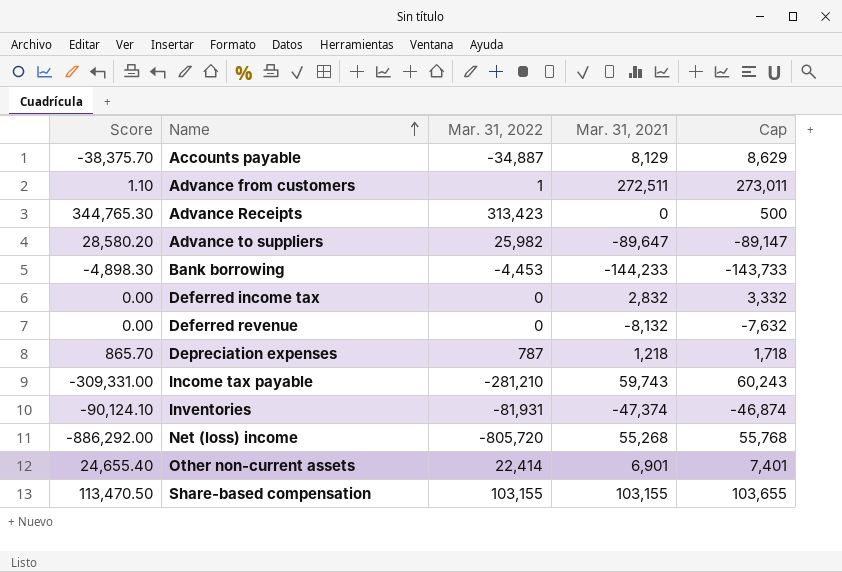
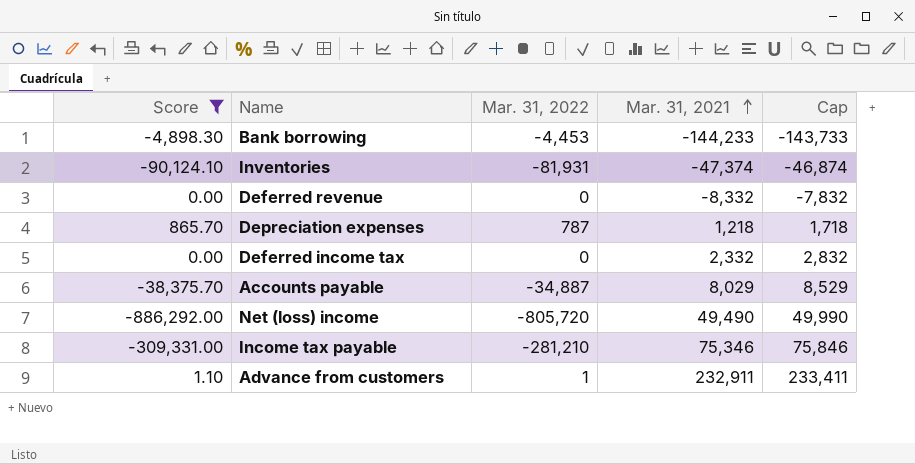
filter: none -> Score <= 865.70
row order: Name ascending -> Mar. 31, 2021 ascending
Deferred revenue | Mar. 31, 2021: -8,132 -> -8,332
Deferred revenue | Cap: -7,632 -> -7,832
Deferred income tax | Mar. 31, 2021: 2,832 -> 2,332
Deferred income tax | Cap: 3,332 -> 2,832
Accounts payable | Mar. 31, 2021: 8,129 -> 8,029
Accounts payable | Cap: 8,629 -> 8,529
Net (loss) income | Mar. 31, 2021: 55,268 -> 49,490
Net (loss) income | Cap: 55,768 -> 49,990
Income tax payable | Mar. 31, 2021: 59,743 -> 75,346
Income tax payable | Cap: 60,243 -> 75,846
Advance from customers | Mar. 31, 2021: 272,511 -> 232,911
Advance from customers | Cap: 273,011 -> 233,411

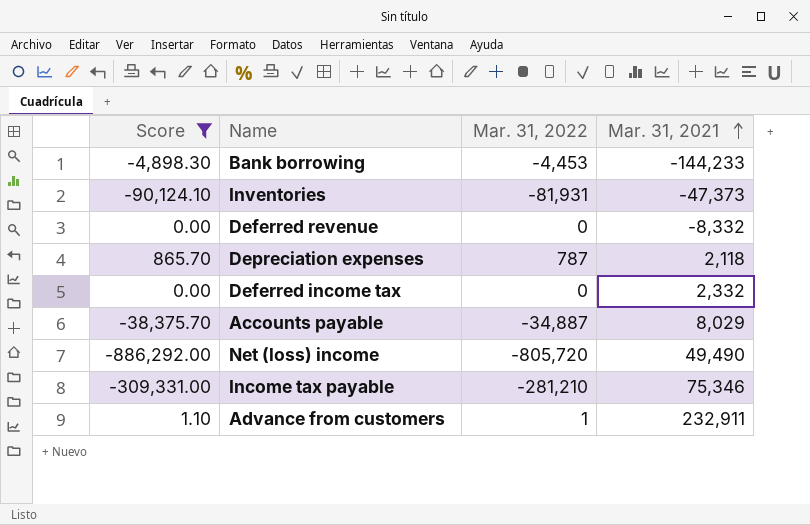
column Cap | formula: [Mar. 31, 2021] + 500 -> none
Inventories | Mar. 31, 2021: -47,374 -> -47,373
Depreciation expenses | Mar. 31, 2021: 1,218 -> 2,118

